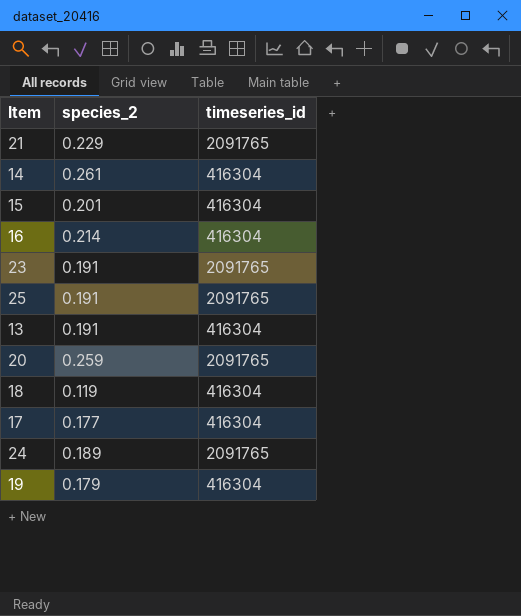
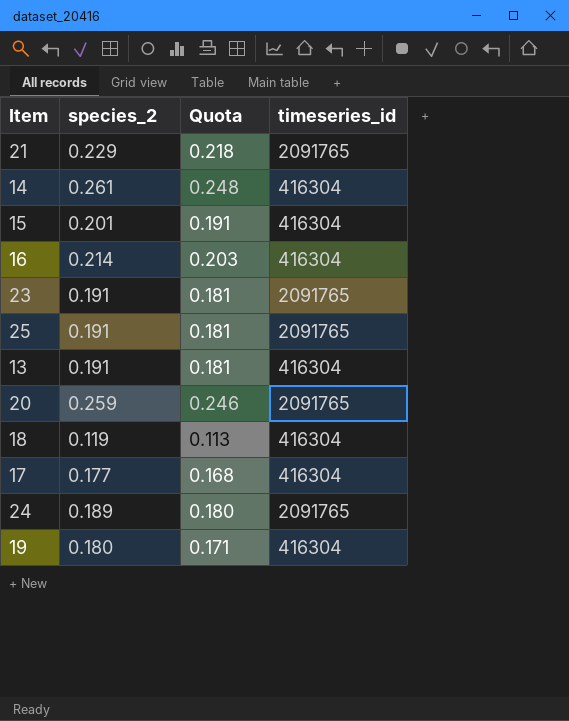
column Quota | formula: none -> [species_2] * 0.95
19 | species_2: 0.179 -> 0.180

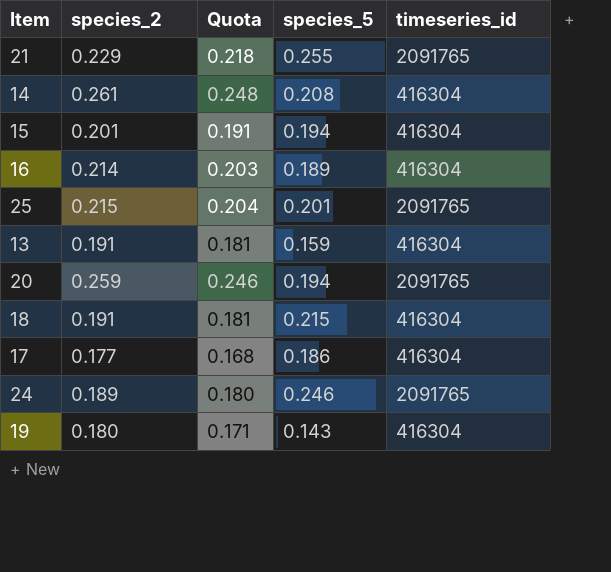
column species_5 | position: none -> 4
row 23: 0.191 | 0.181 | 2091765 -> none
25 | species_2: 0.191 -> 0.215
25 | Quota: 0.181 -> 0.204
18 | species_2: 0.119 -> 0.191
18 | Quota: 0.113 -> 0.181

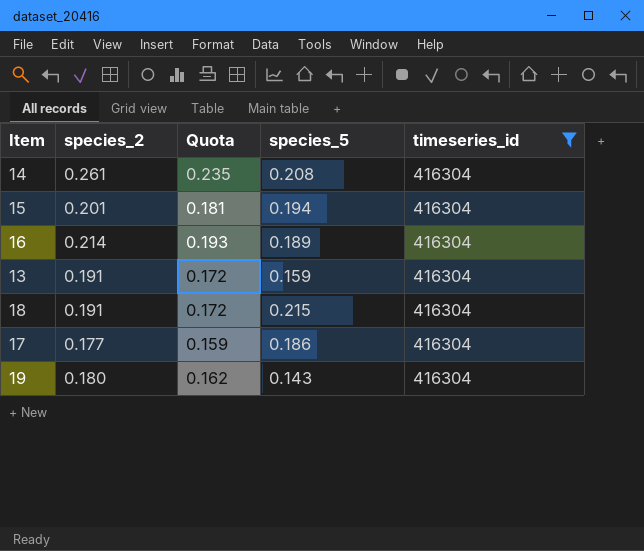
filter: none -> timeseries_id = 416304
column Quota | formula: [species_2] * 0.95 -> [species_2] * 0.9

